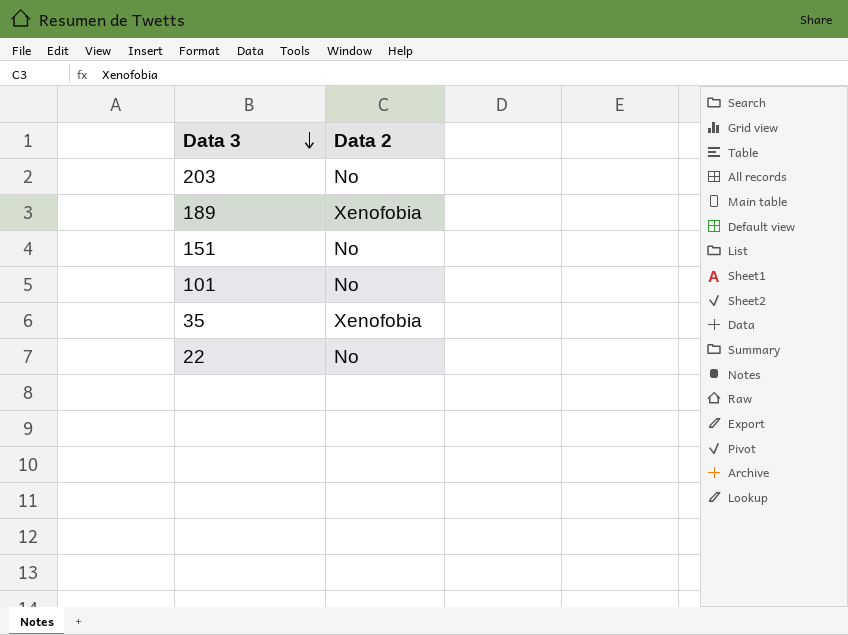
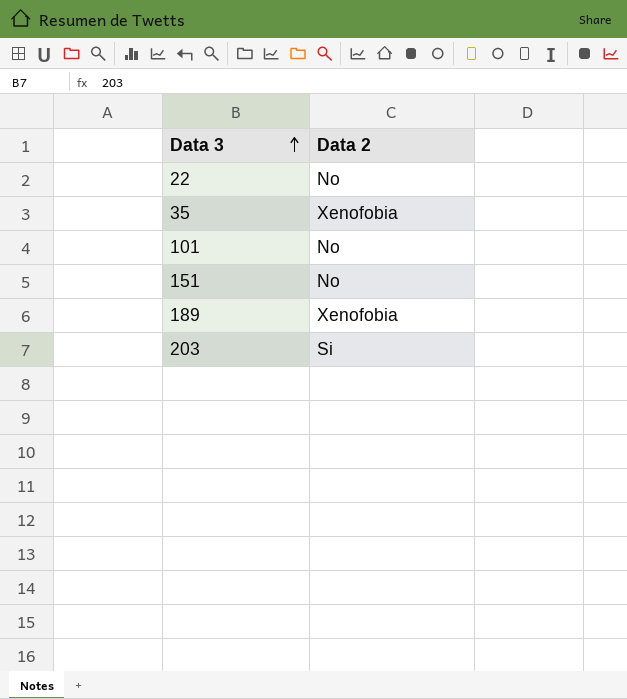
row order: Data 3 descending -> Data 3 ascending
203 | Data 2: No -> Si

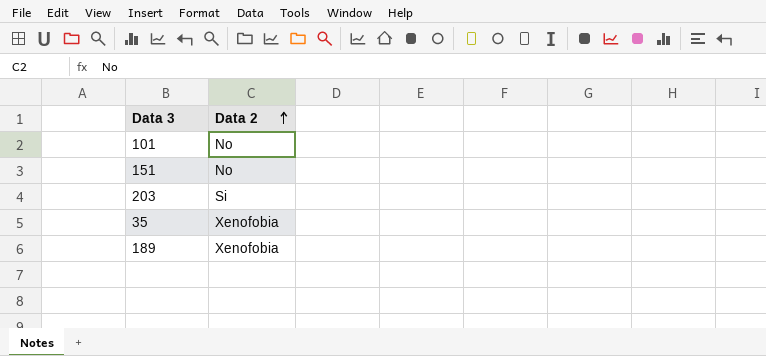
row order: Data 3 ascending -> Data 2 ascending
row 22: No -> none

